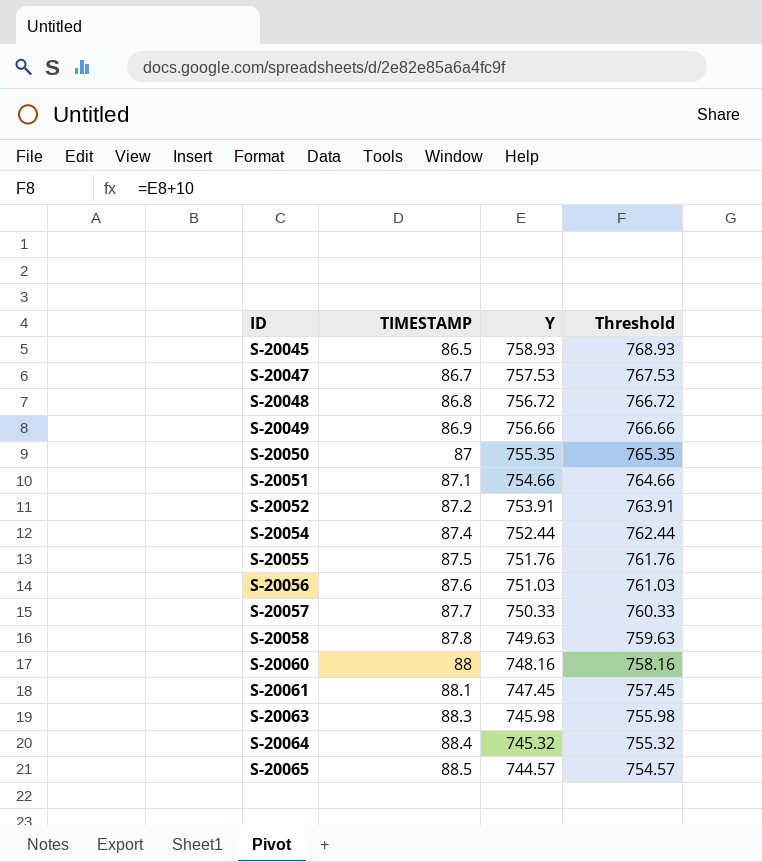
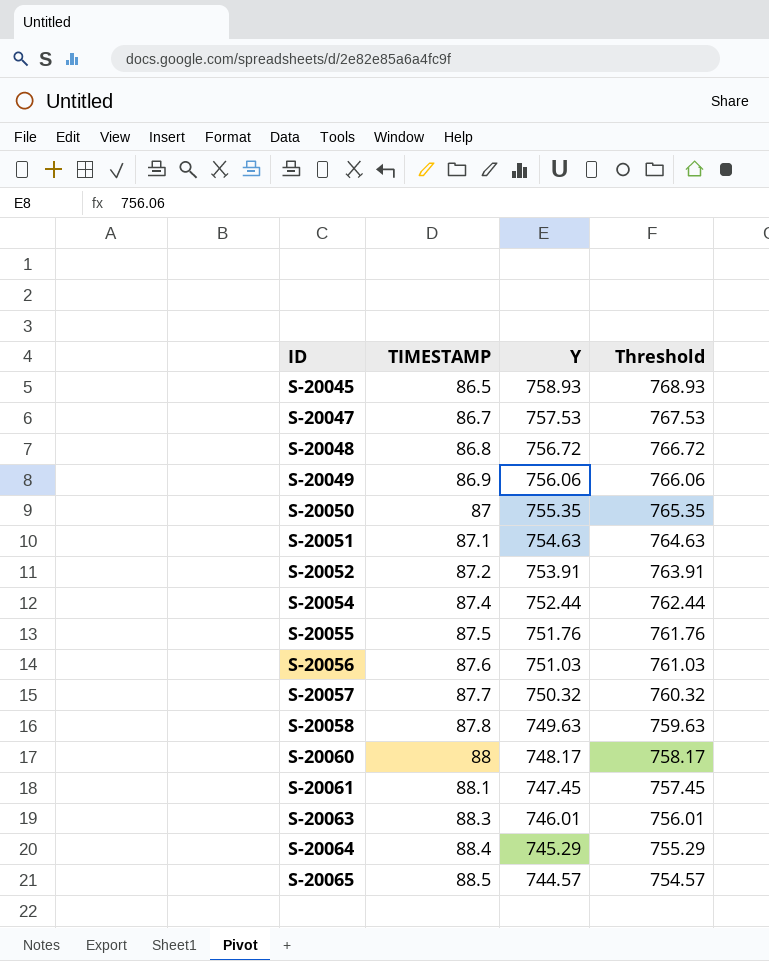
S-20049 | Y: 756.66 -> 756.06
S-20049 | Threshold: 766.66 -> 766.06
S-20051 | Y: 754.66 -> 754.63
S-20051 | Threshold: 764.66 -> 764.63
S-20057 | Y: 750.33 -> 750.32
S-20057 | Threshold: 760.33 -> 760.32
S-20060 | Y: 748.16 -> 748.17
S-20060 | Threshold: 758.16 -> 758.17
S-20063 | Y: 745.98 -> 746.01
S-20063 | Threshold: 755.98 -> 756.01
S-20064 | Y: 745.32 -> 745.29
S-20064 | Threshold: 755.32 -> 755.29

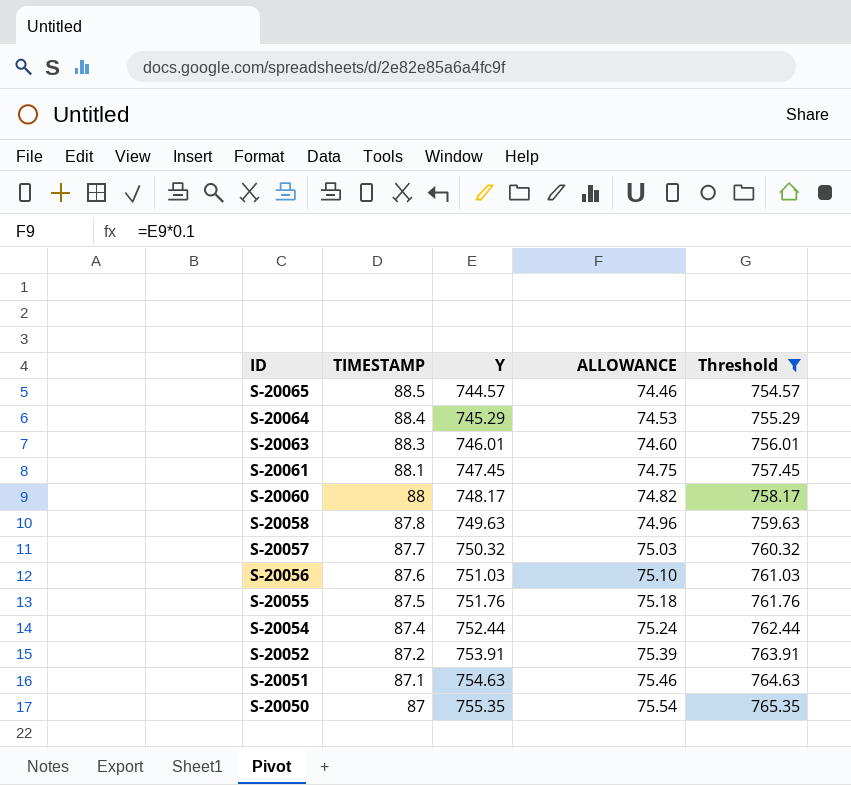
filter: none -> Threshold <= 765.35
row order: ID ascending -> ID descending
column ALLOWANCE | formula: none -> [Y] * 0.1

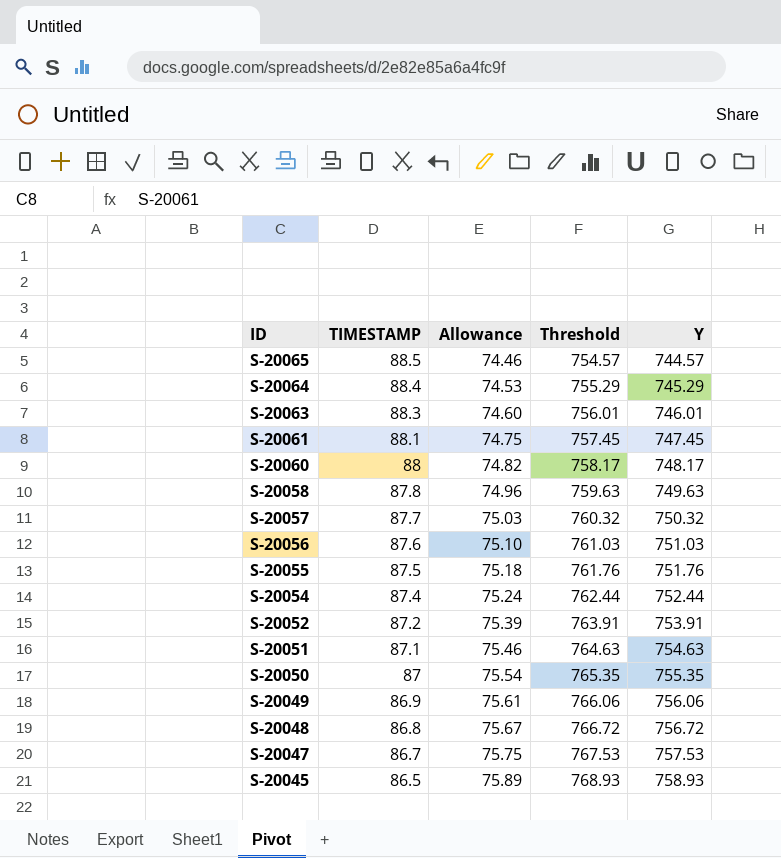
filter: Threshold <= 765.35 -> none
column name: ALLOWANCE -> Allowance
column Y | position: 3 -> 5

